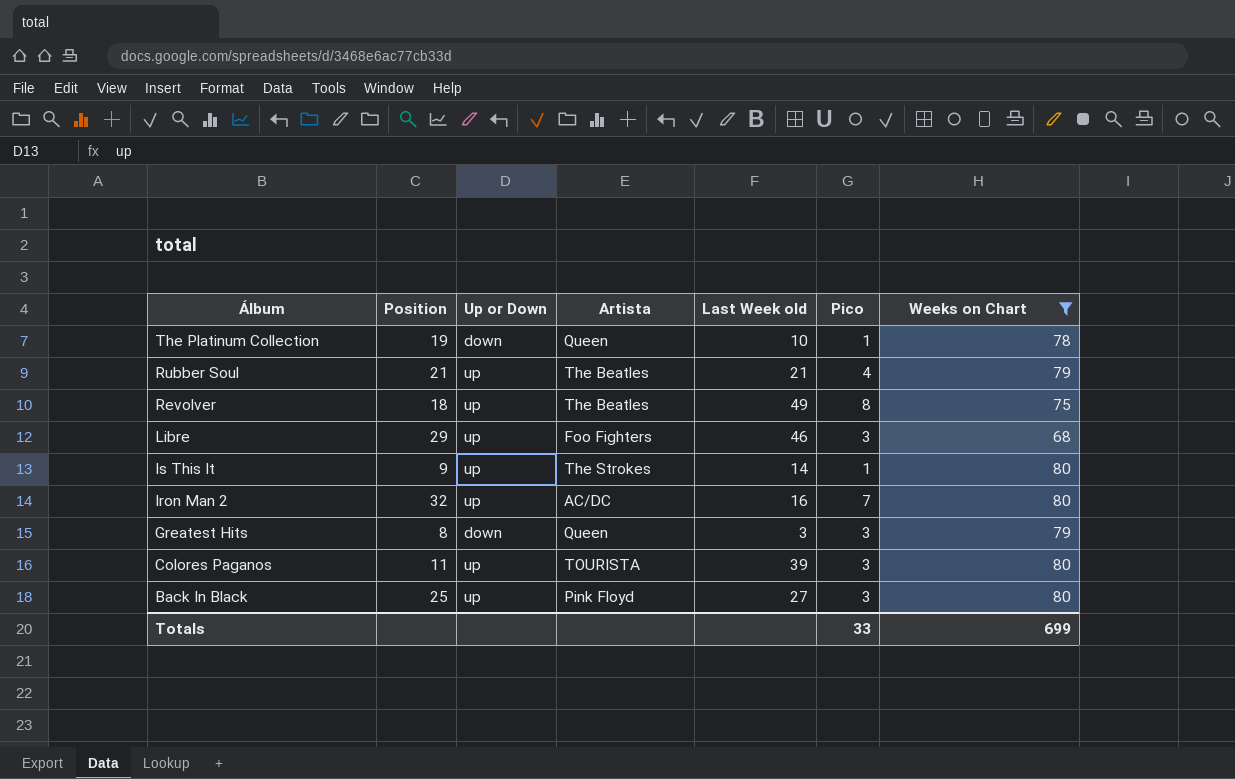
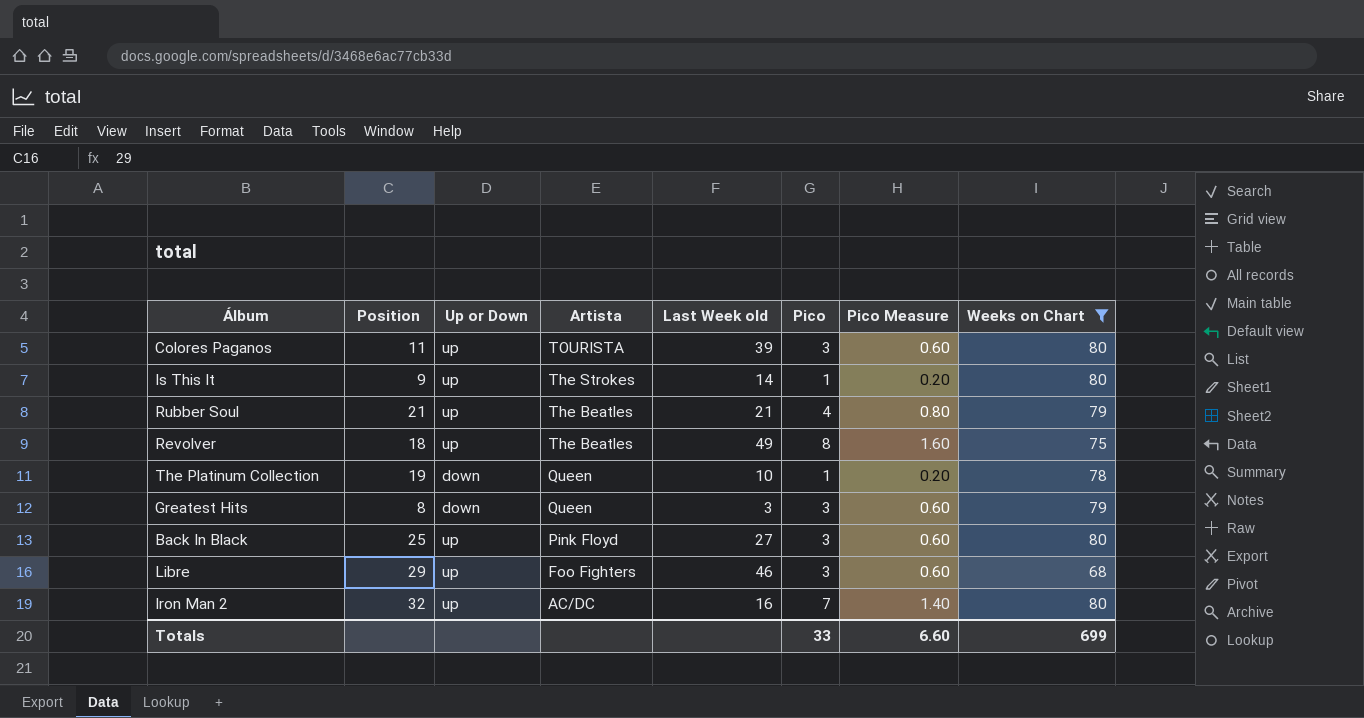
row order: Álbum descending -> Artista descending
column Pico Measure | formula: none -> [Pico] * 0.2

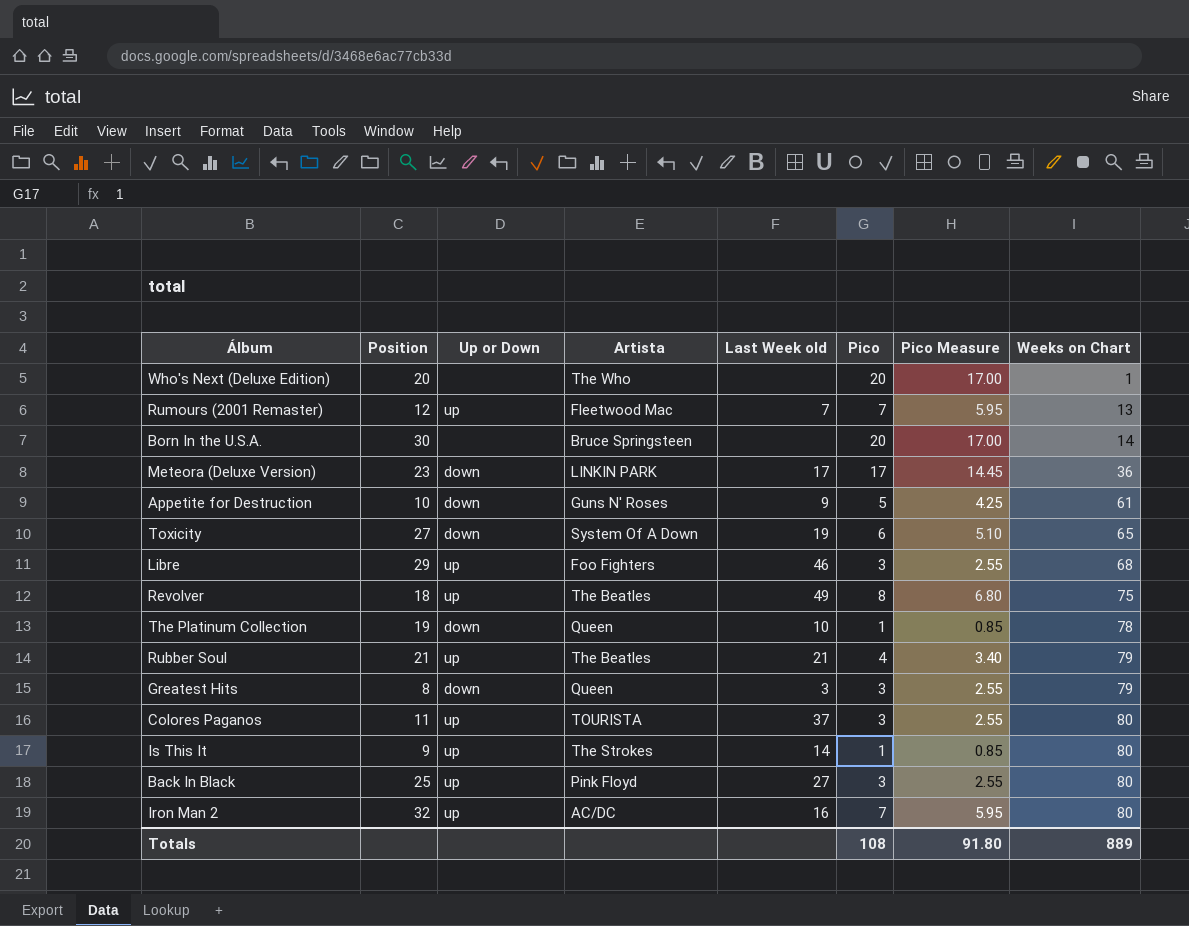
filter: Weeks on Chart >= 68 -> none
row order: Artista descending -> Weeks on Chart ascending
column Pico Measure | formula: [Pico] * 0.2 -> [Pico] * 0.85
Colores Paganos | Last Week old: 39 -> 37
Totals | Pico: 33 -> 108
Totals | Pico Measure: 6.60 -> 91.80
Totals | Weeks on Chart: 699 -> 889

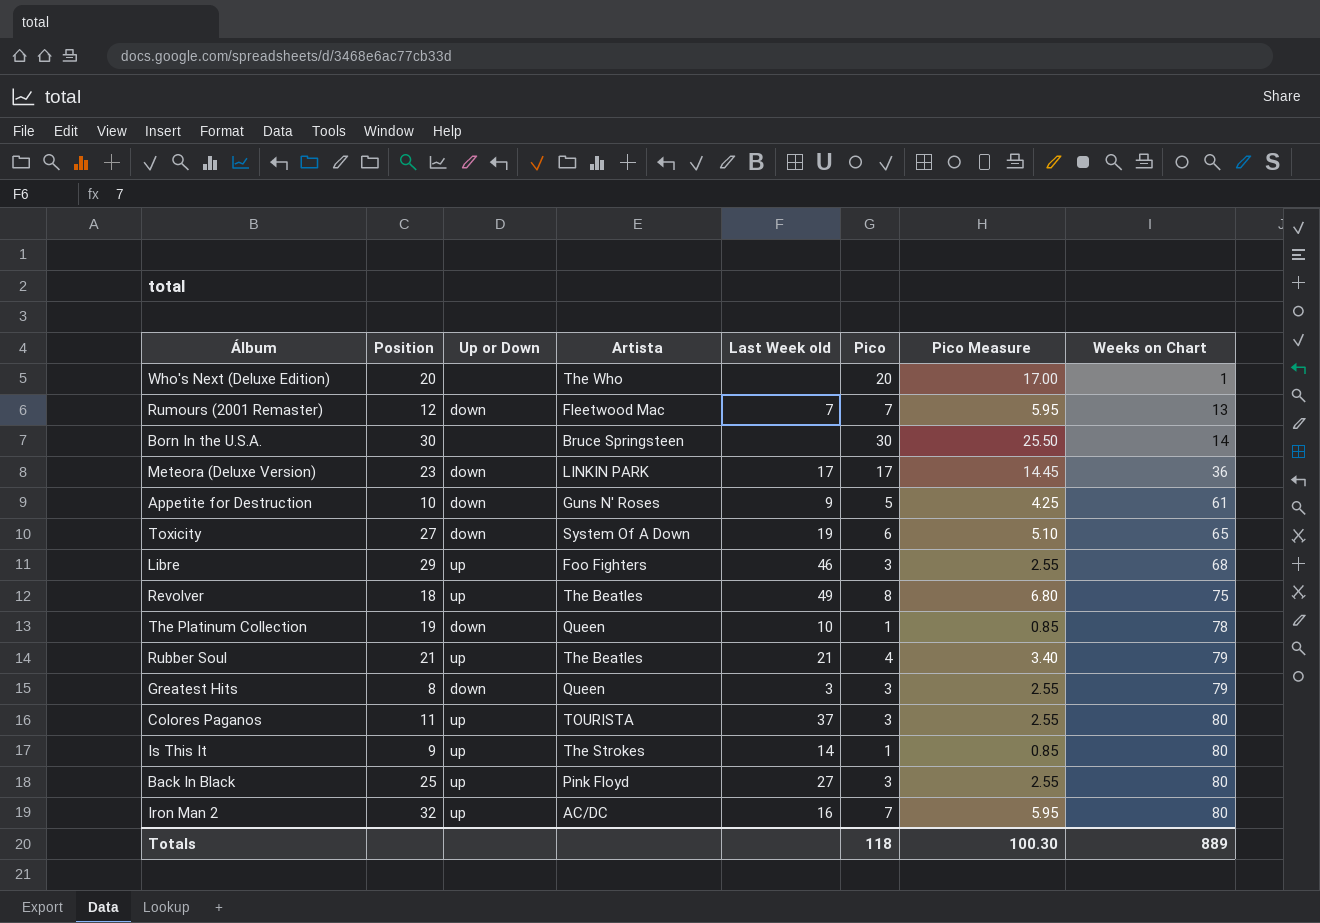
Rumours (2001 Remaster) | Up or Down: up -> down
Born In the U.S.A. | Pico: 20 -> 30
Born In the U.S.A. | Pico Measure: 17.00 -> 25.50
Totals | Pico: 108 -> 118
Totals | Pico Measure: 91.80 -> 100.30

